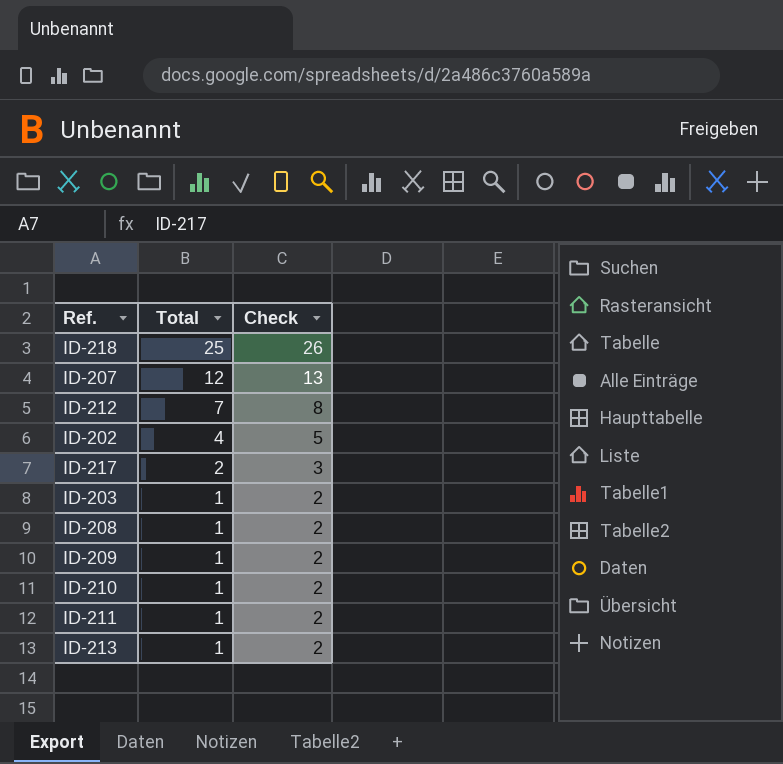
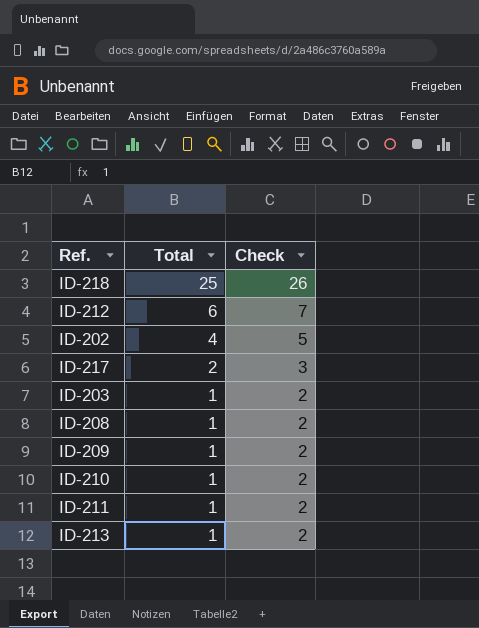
row ID-207: 12 | 13 -> none
ID-212 | Total: 7 -> 6
ID-212 | Check: 8 -> 7

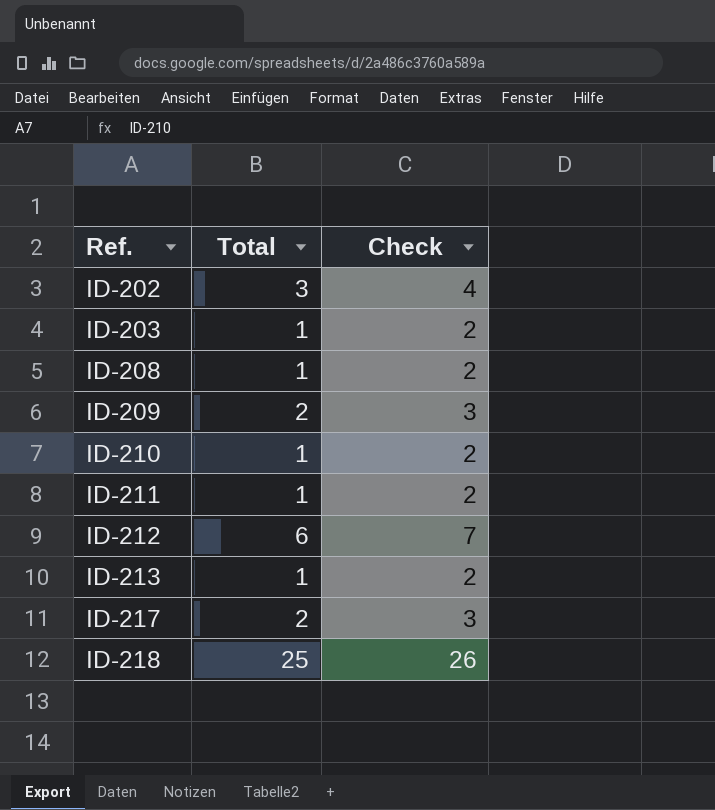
row order: Total descending -> Ref. ascending
ID-202 | Total: 4 -> 3
ID-202 | Check: 5 -> 4
ID-209 | Total: 1 -> 2
ID-209 | Check: 2 -> 3

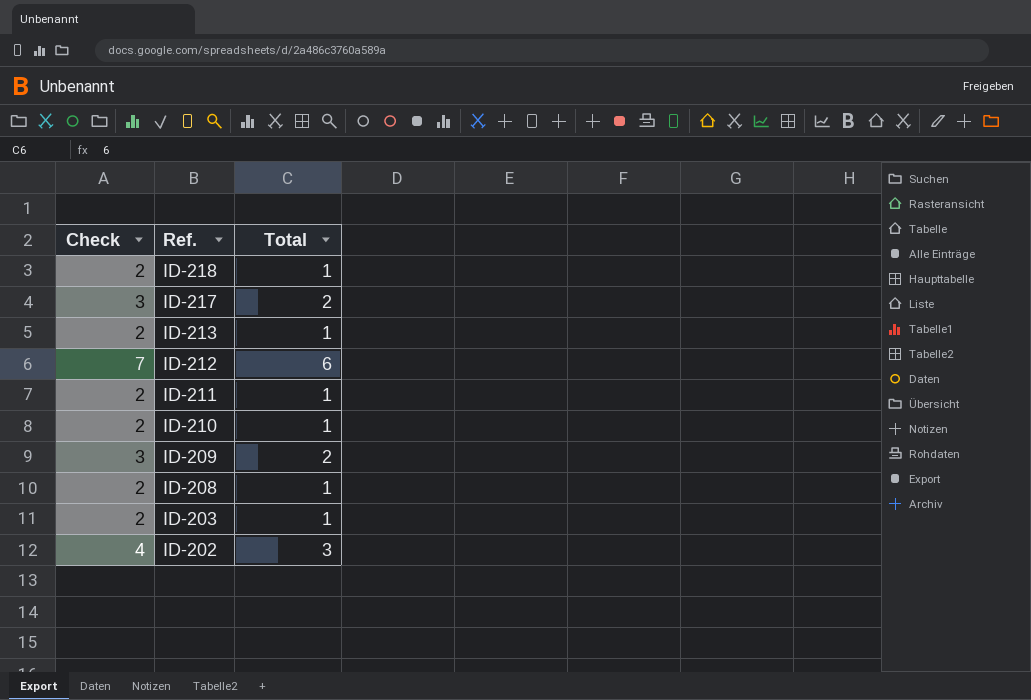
row order: Ref. ascending -> Ref. descending
column Check | position: 3 -> 1
ID-218 | Check: 26 -> 2
ID-218 | Total: 25 -> 1

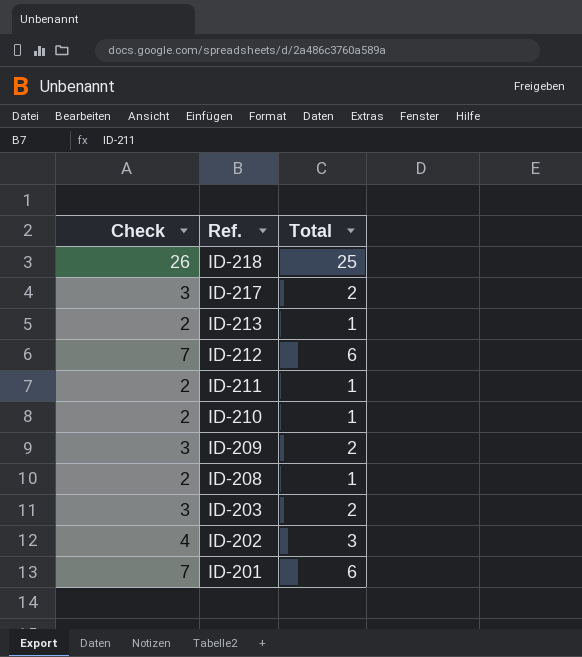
ID-218 | Check: 2 -> 26
ID-218 | Total: 1 -> 25
ID-203 | Check: 2 -> 3
ID-203 | Total: 1 -> 2
row ID-201: none -> 7 | 6

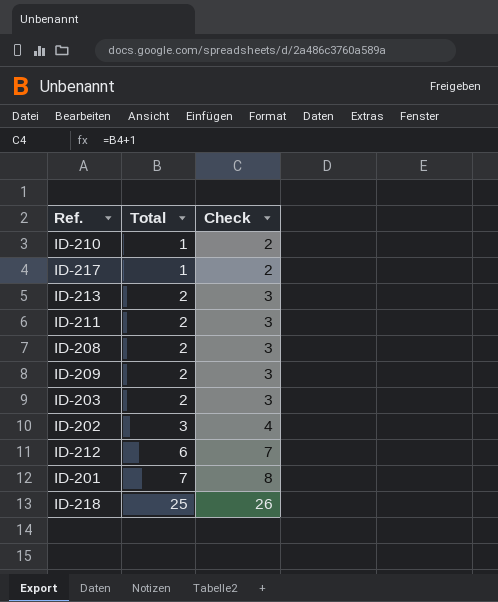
row order: Ref. descending -> Total ascending
column Check | position: 1 -> 3
ID-217 | Total: 2 -> 1
ID-217 | Check: 3 -> 2
ID-213 | Total: 1 -> 2
ID-213 | Check: 2 -> 3
ID-211 | Total: 1 -> 2
ID-211 | Check: 2 -> 3
ID-208 | Total: 1 -> 2
ID-208 | Check: 2 -> 3
ID-201 | Total: 6 -> 7
ID-201 | Check: 7 -> 8

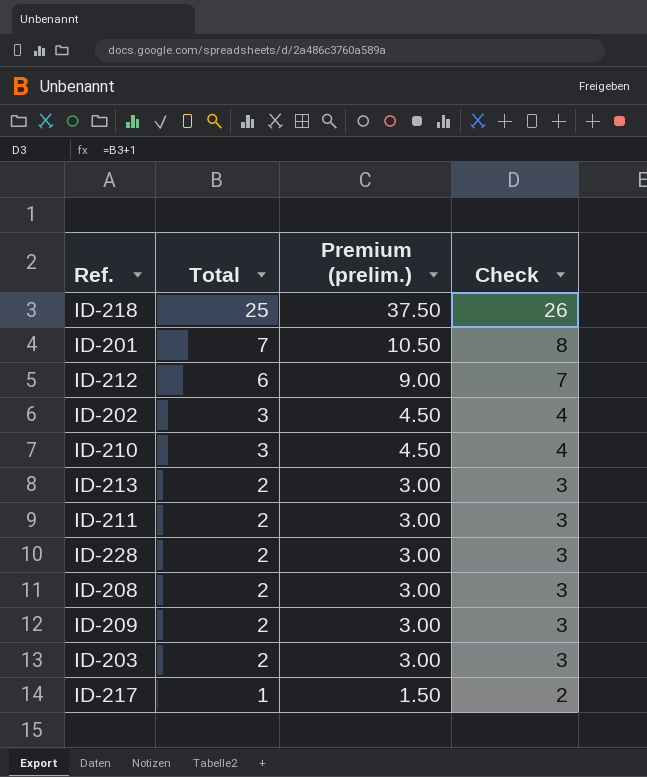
row order: Total ascending -> Total descending
column Premium (prelim.) | formula: none -> [Total] * 1.5
ID-210 | Total: 1 -> 3
ID-210 | Check: 2 -> 4
row ID-228: none -> 2 | 3.00 | 3

